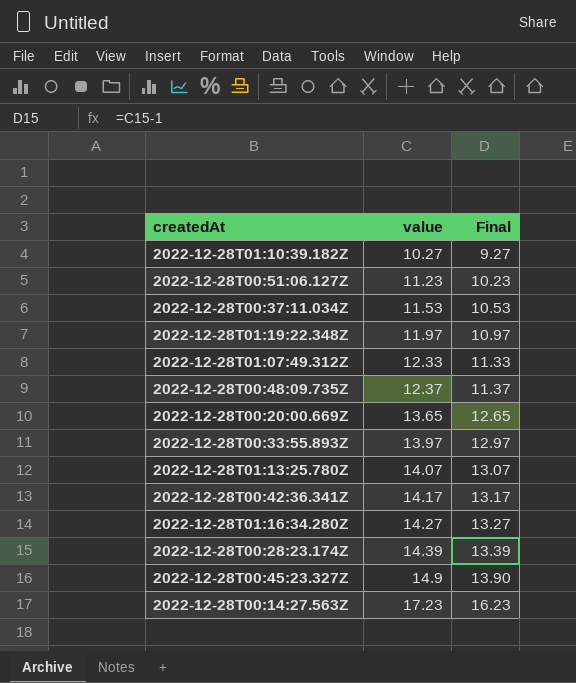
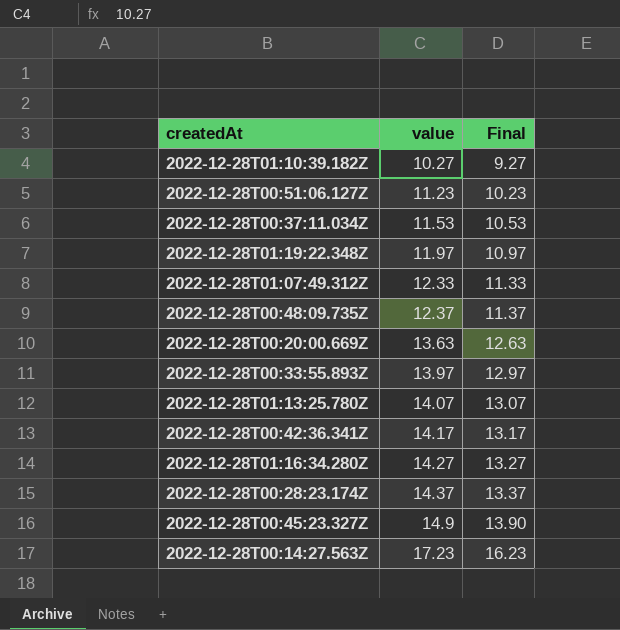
2022-12-28T00:20:00.669Z | value: 13.65 -> 13.63
2022-12-28T00:20:00.669Z | Final: 12.65 -> 12.63
2022-12-28T00:28:23.174Z | value: 14.39 -> 14.37
2022-12-28T00:28:23.174Z | Final: 13.39 -> 13.37

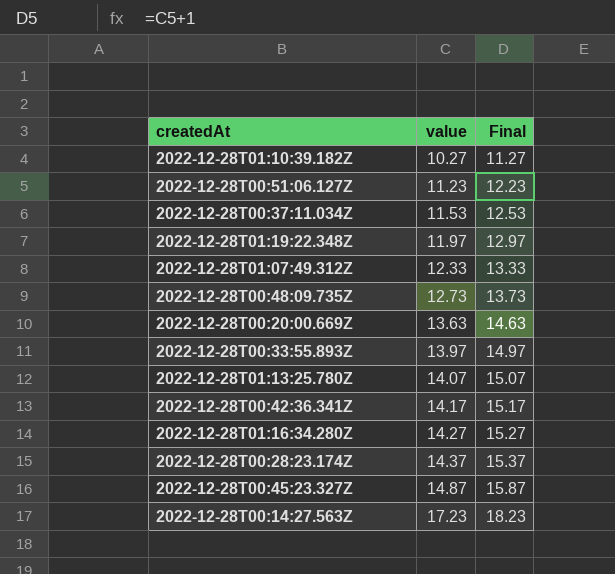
column Final | formula: [value] - 1 -> [value] + 1
2022-12-28T00:48:09.735Z | value: 12.37 -> 12.73
2022-12-28T00:45:23.327Z | value: 14.9 -> 14.87

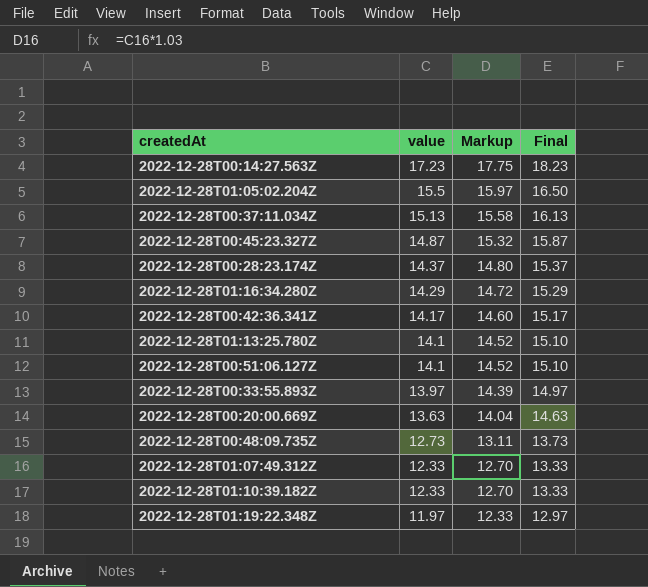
row order: value ascending -> value descending
column Markup | formula: none -> [value] * 1.03
row 2022-12-28T01:05:02.204Z: none -> 15.5 | 15.97 | 16.50
2022-12-28T00:37:11.034Z | value: 11.53 -> 15.13
2022-12-28T00:37:11.034Z | Final: 12.53 -> 16.13
2022-12-28T01:16:34.280Z | value: 14.27 -> 14.29
2022-12-28T01:16:34.280Z | Final: 15.27 -> 15.29
2022-12-28T01:13:25.780Z | value: 14.07 -> 14.1
2022-12-28T01:13:25.780Z | Final: 15.07 -> 15.10
2022-12-28T00:51:06.127Z | value: 11.23 -> 14.1
2022-12-28T00:51:06.127Z | Final: 12.23 -> 15.10
2022-12-28T01:10:39.182Z | value: 10.27 -> 12.33
2022-12-28T01:10:39.182Z | Final: 11.27 -> 13.33

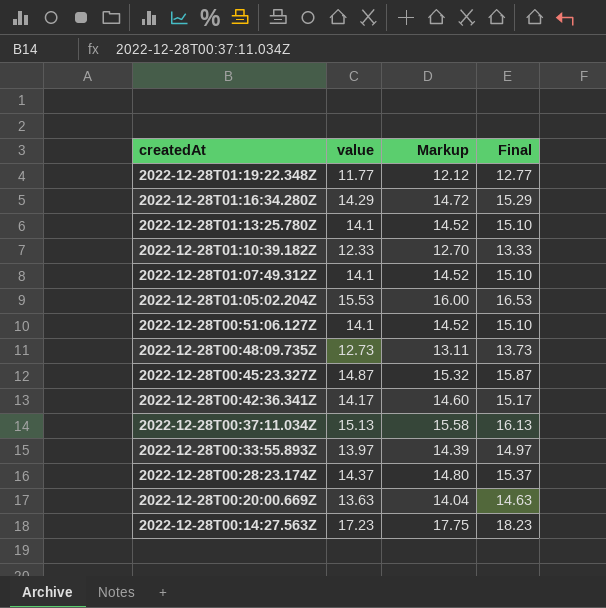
row order: value descending -> createdAt descending
2022-12-28T01:19:22.348Z | value: 11.97 -> 11.77
2022-12-28T01:19:22.348Z | Markup: 12.33 -> 12.12
2022-12-28T01:19:22.348Z | Final: 12.97 -> 12.77
2022-12-28T01:07:49.312Z | value: 12.33 -> 14.1
2022-12-28T01:07:49.312Z | Markup: 12.70 -> 14.52
2022-12-28T01:07:49.312Z | Final: 13.33 -> 15.10
2022-12-28T01:05:02.204Z | value: 15.5 -> 15.53
2022-12-28T01:05:02.204Z | Markup: 15.97 -> 16.00
2022-12-28T01:05:02.204Z | Final: 16.50 -> 16.53

